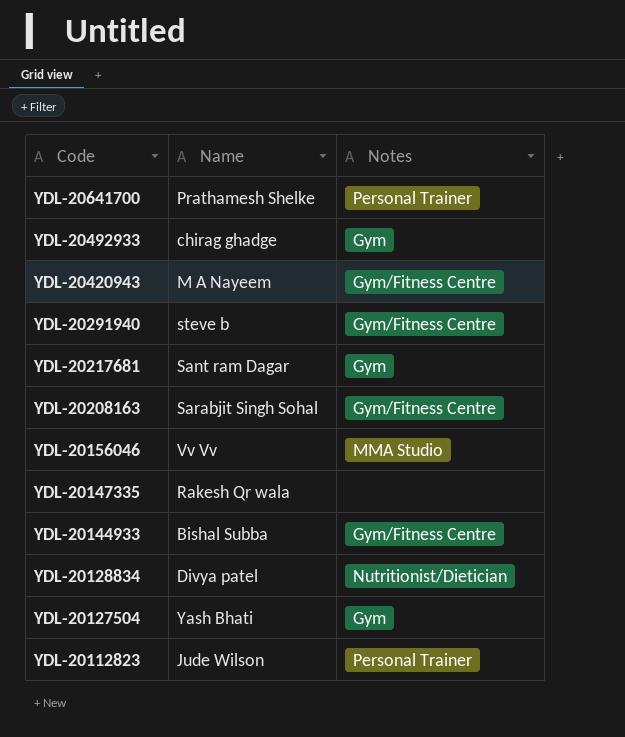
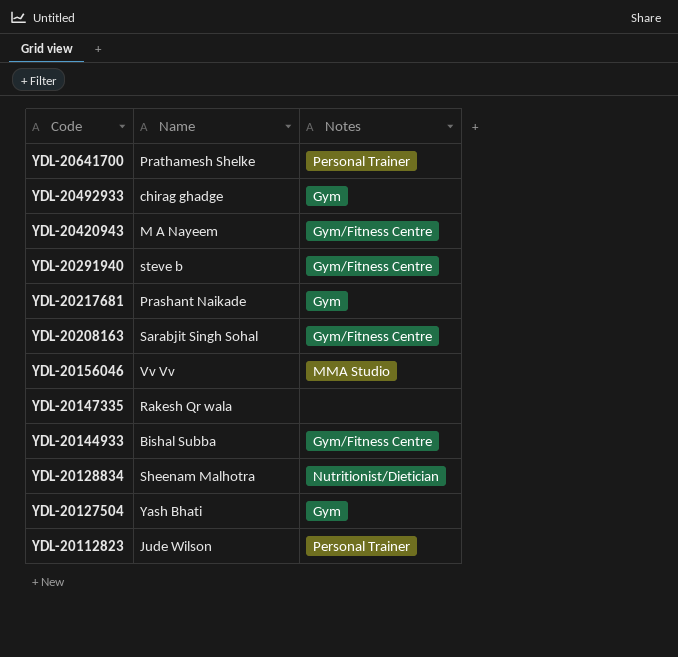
YDL-20217681 | Name: Sant ram Dagar -> Prashant Naikade
YDL-20128834 | Name: Divya patel -> Sheenam Malhotra

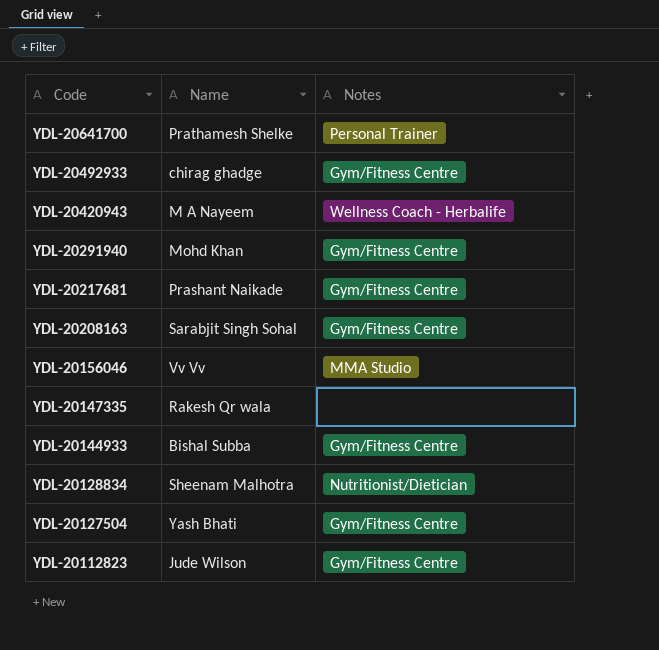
YDL-20492933 | Notes: Gym -> Gym/Fitness Centre
YDL-20420943 | Notes: Gym/Fitness Centre -> Wellness Coach - Herbalife
YDL-20291940 | Name: steve b -> Mohd Khan
YDL-20217681 | Notes: Gym -> Gym/Fitness Centre
YDL-20127504 | Notes: Gym -> Gym/Fitness Centre
YDL-20112823 | Notes: Personal Trainer -> Gym/Fitness Centre

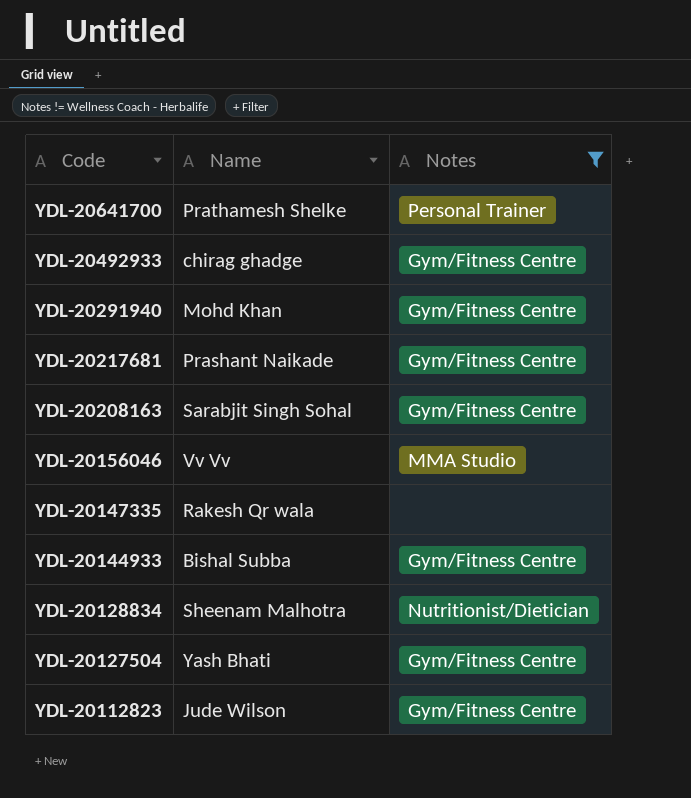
filter: none -> Notes != Wellness Coach - Herbalife

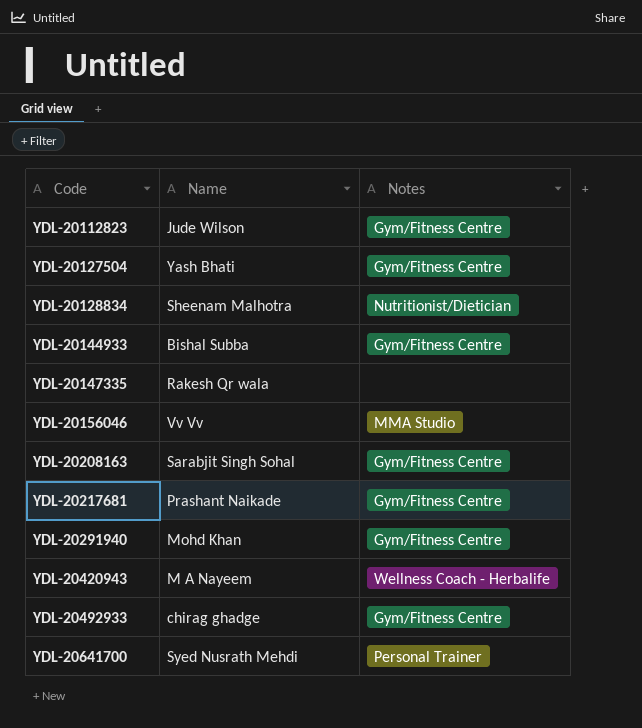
filter: Notes != Wellness Coach - Herbalife -> none
row order: Code descending -> Code ascending
YDL-20641700 | Name: Prathamesh Shelke -> Syed Nusrath Mehdi

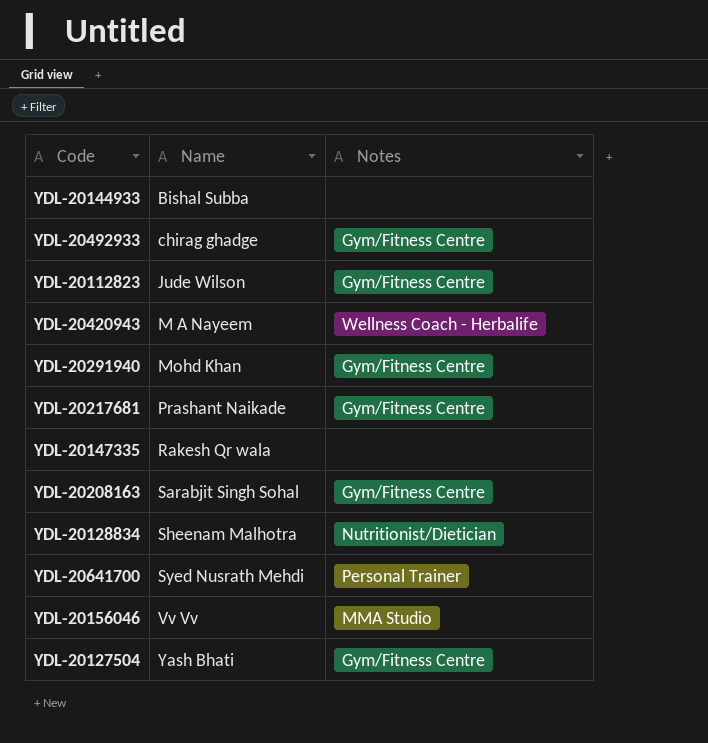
row order: Code ascending -> Name ascending
YDL-20144933 | Notes: Gym/Fitness Centre -> none

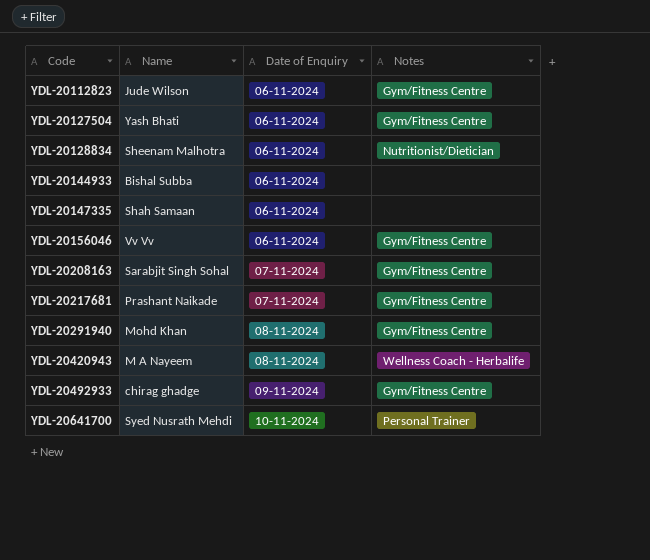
row order: Name ascending -> Code ascending
column Date of Enquiry | position: none -> 3
YDL-20147335 | Name: Rakesh Qr wala -> Shah Samaan
YDL-20156046 | Notes: MMA Studio -> Gym/Fitness Centre

